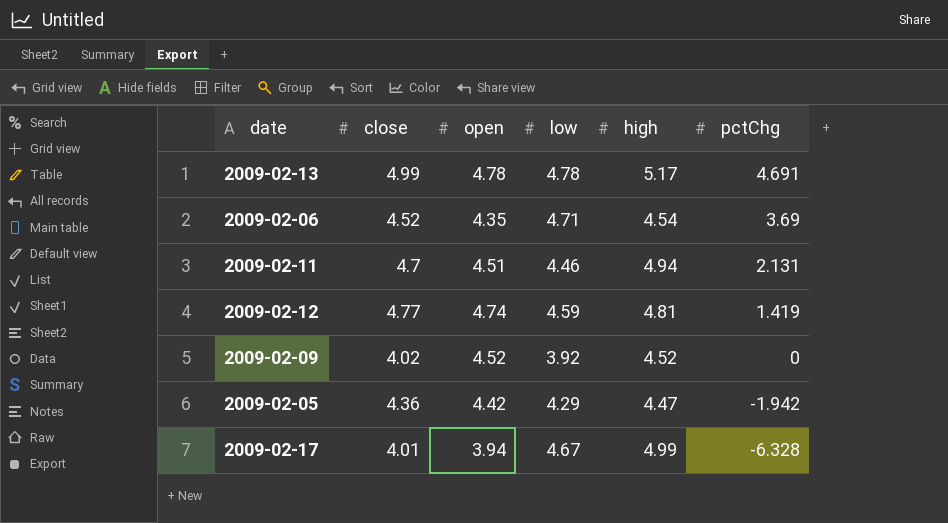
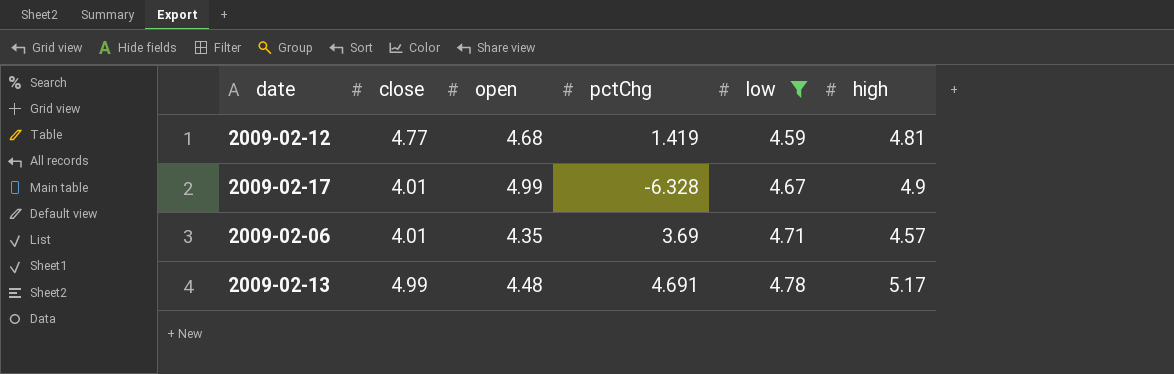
filter: none -> low >= 4.59
row order: pctChg descending -> low ascending
column pctChg | position: 6 -> 4
2009-02-12 | open: 4.74 -> 4.68
2009-02-17 | open: 3.94 -> 4.99
2009-02-17 | high: 4.99 -> 4.9
2009-02-06 | close: 4.52 -> 4.01
2009-02-06 | high: 4.54 -> 4.57
2009-02-13 | open: 4.78 -> 4.48

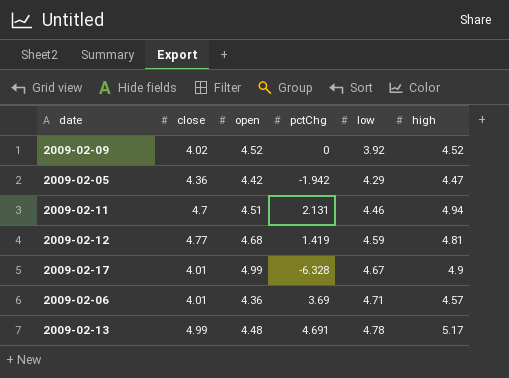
filter: low >= 4.59 -> none
2009-02-06 | open: 4.35 -> 4.36

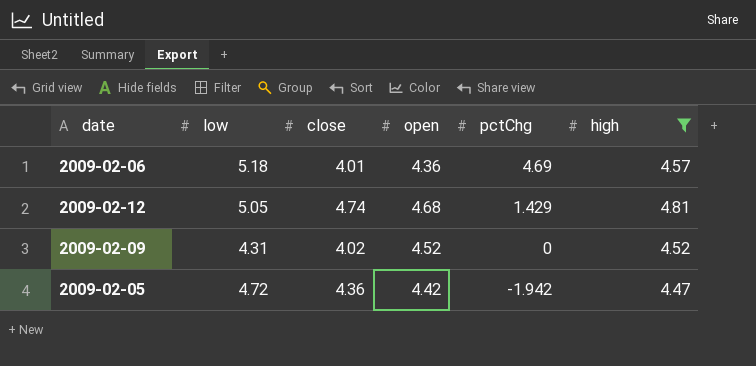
filter: none -> high <= 4.81
row order: low ascending -> pctChg descending
column low | position: 5 -> 2
2009-02-06 | low: 4.71 -> 5.18
2009-02-06 | pctChg: 3.69 -> 4.69
2009-02-12 | low: 4.59 -> 5.05
2009-02-12 | close: 4.77 -> 4.74
2009-02-12 | pctChg: 1.419 -> 1.429
2009-02-09 | low: 3.92 -> 4.31
2009-02-05 | low: 4.29 -> 4.72

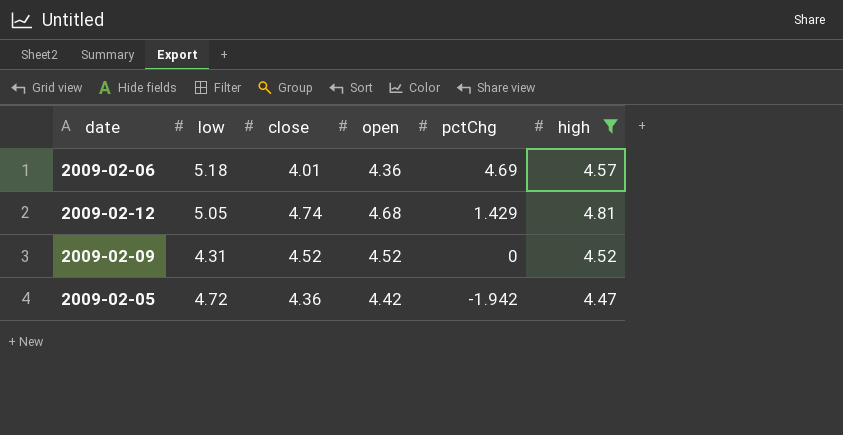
2009-02-09 | close: 4.02 -> 4.52

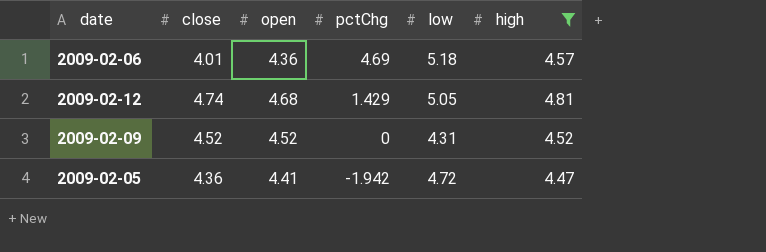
column low | position: 2 -> 5
2009-02-05 | open: 4.42 -> 4.41

